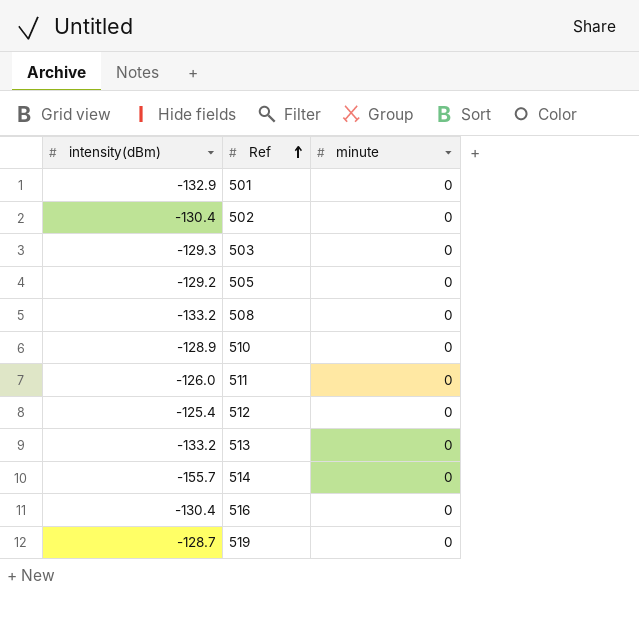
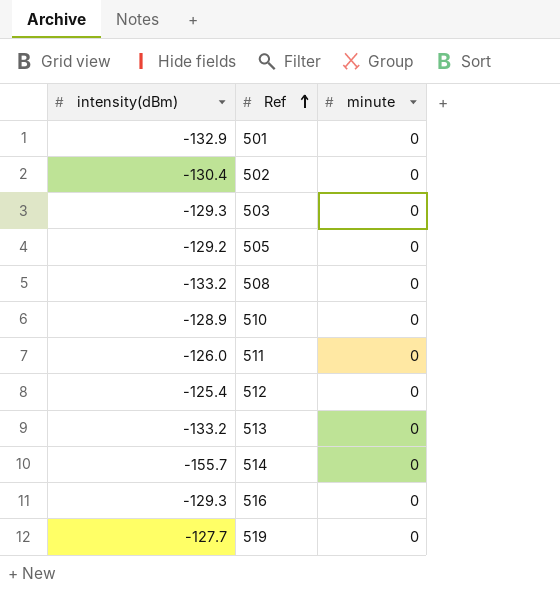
516 | intensity(dBm): -130.4 -> -129.3
519 | intensity(dBm): -128.7 -> -127.7

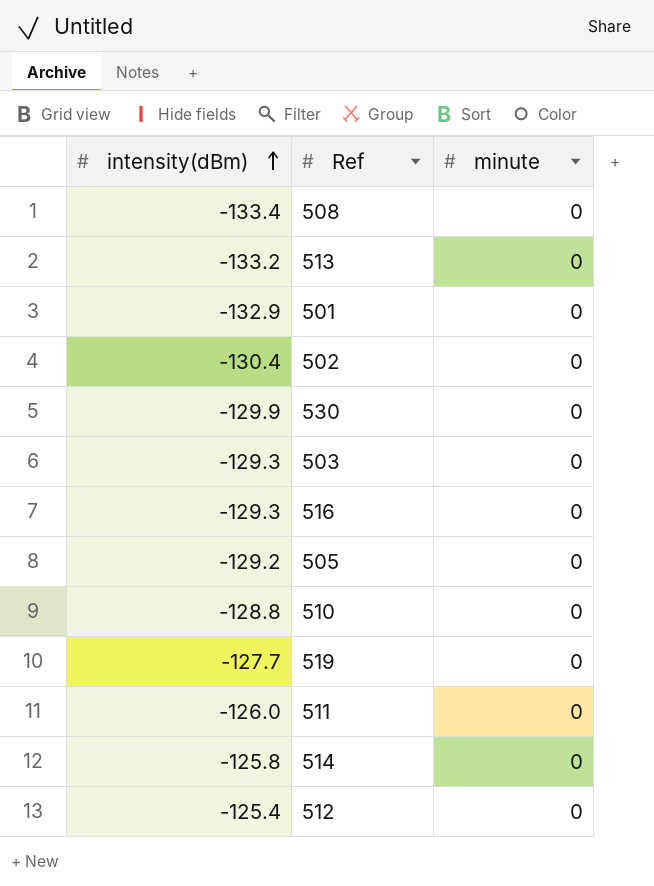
row order: Ref ascending -> intensity(dBm) ascending
508 | intensity(dBm): -133.2 -> -133.4
row 530: none -> -129.9 | 0
510 | intensity(dBm): -128.9 -> -128.8
514 | intensity(dBm): -155.7 -> -125.8

